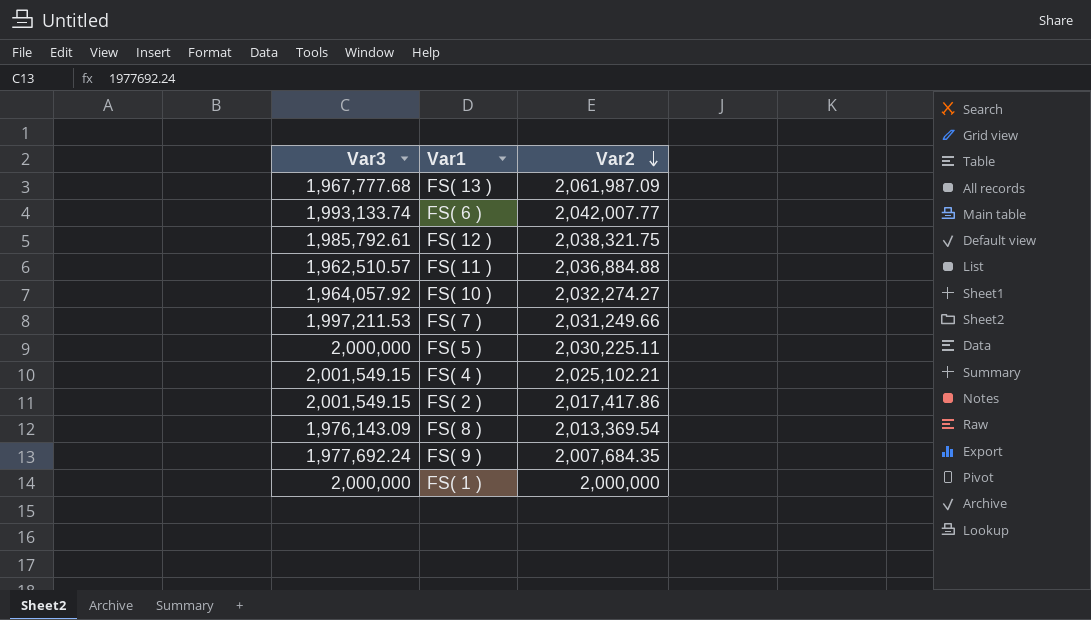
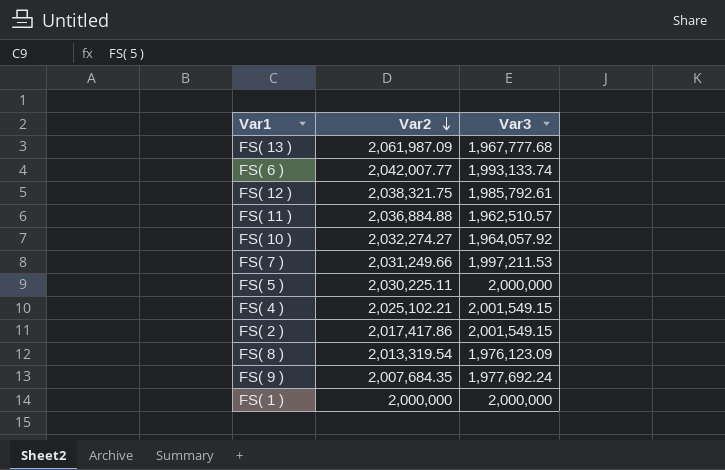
column Var3 | position: 1 -> 3
FS( 8 ) | Var2: 2,013,369.54 -> 2,013,319.54
FS( 8 ) | Var3: 1,976,143.09 -> 1,976,123.09

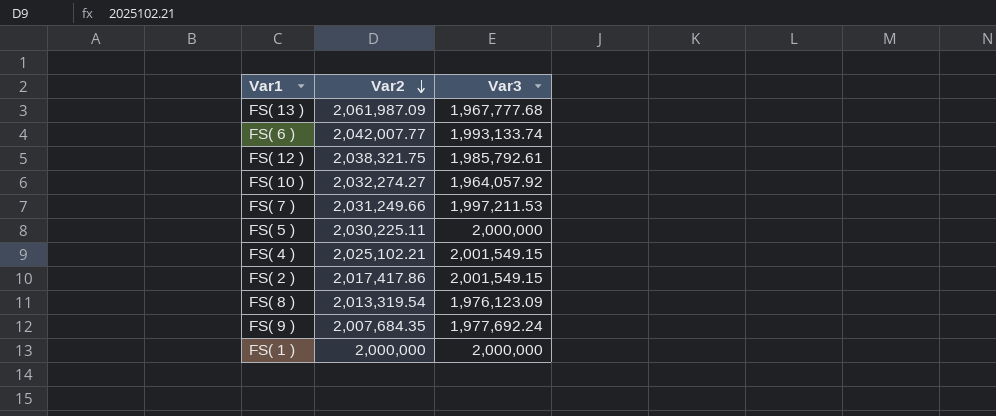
row FS( 11 ): 2,036,884.88 | 1,962,510.57 -> none

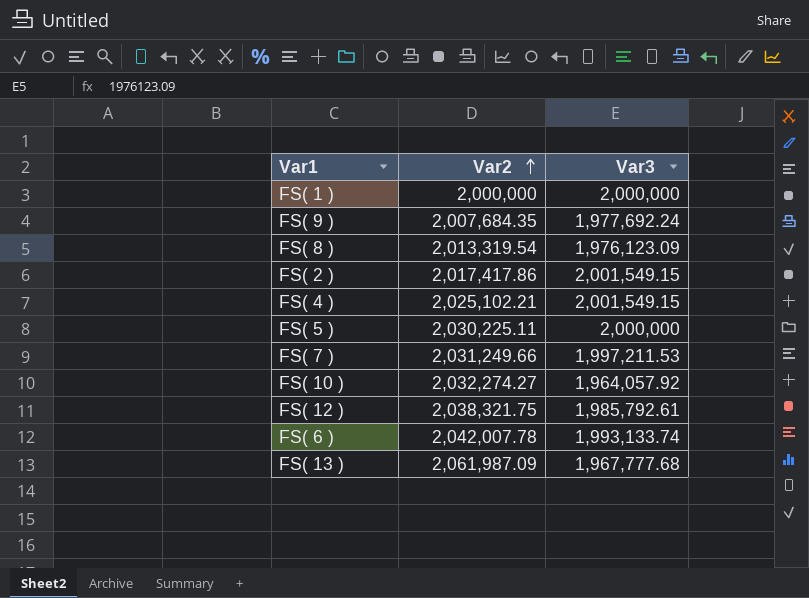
row order: Var2 descending -> Var2 ascending
FS( 6 ) | Var2: 2,042,007.77 -> 2,042,007.78

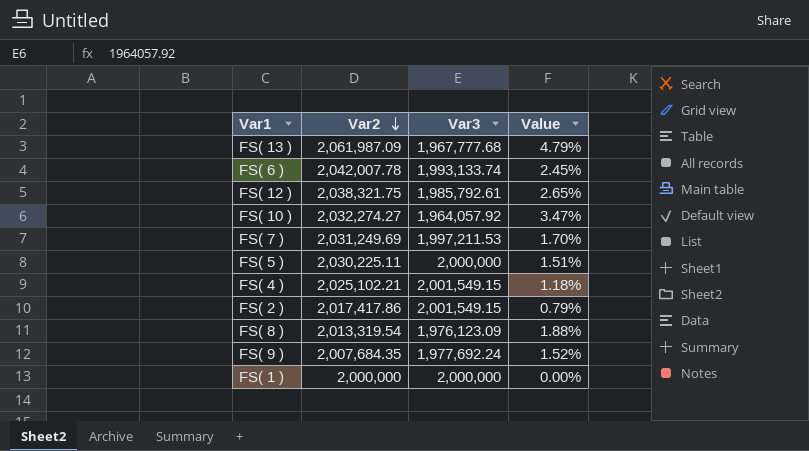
row order: Var2 ascending -> Var2 descending
column Value | formula: none -> ([Var2] - [Var3]) / [Var3]
FS( 7 ) | Var2: 2,031,249.66 -> 2,031,249.69

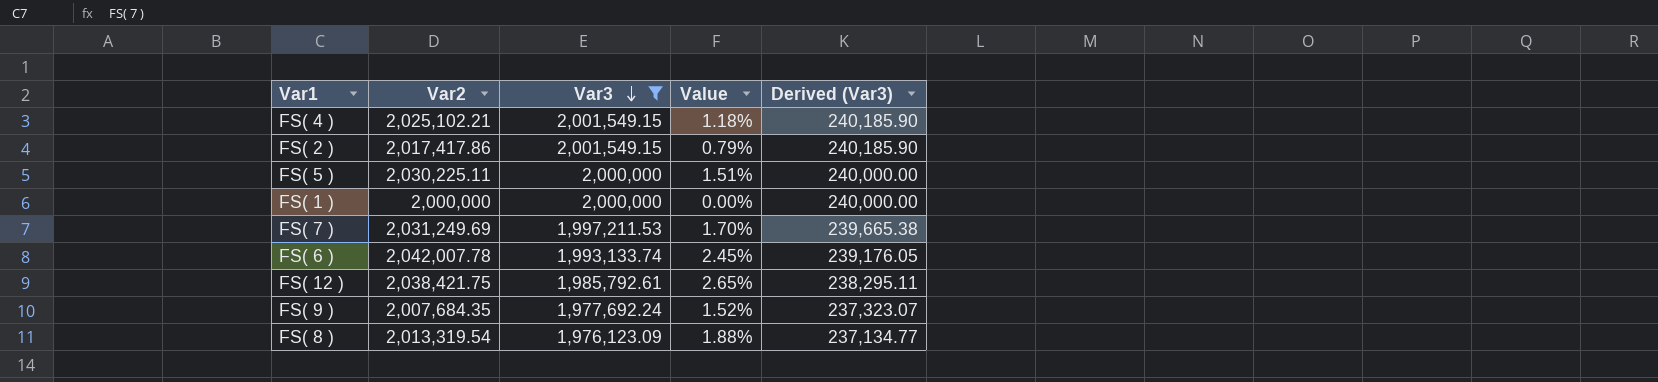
filter: none -> Var3 >= 1,976,123.09
row order: Var2 descending -> Var3 descending
column Derived (Var3) | formula: none -> [Var3] * 0.12
FS( 12 ) | Var2: 2,038,321.75 -> 2,038,421.75

